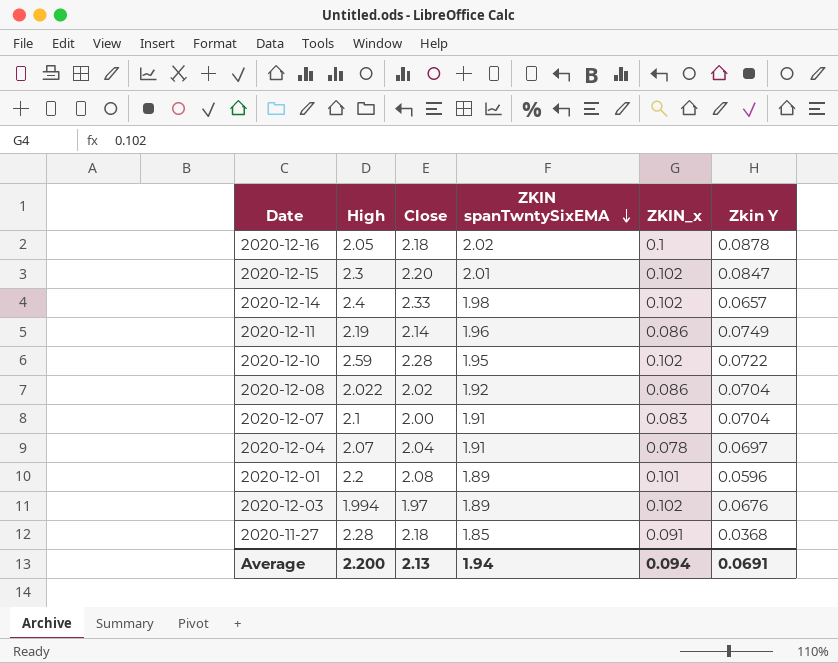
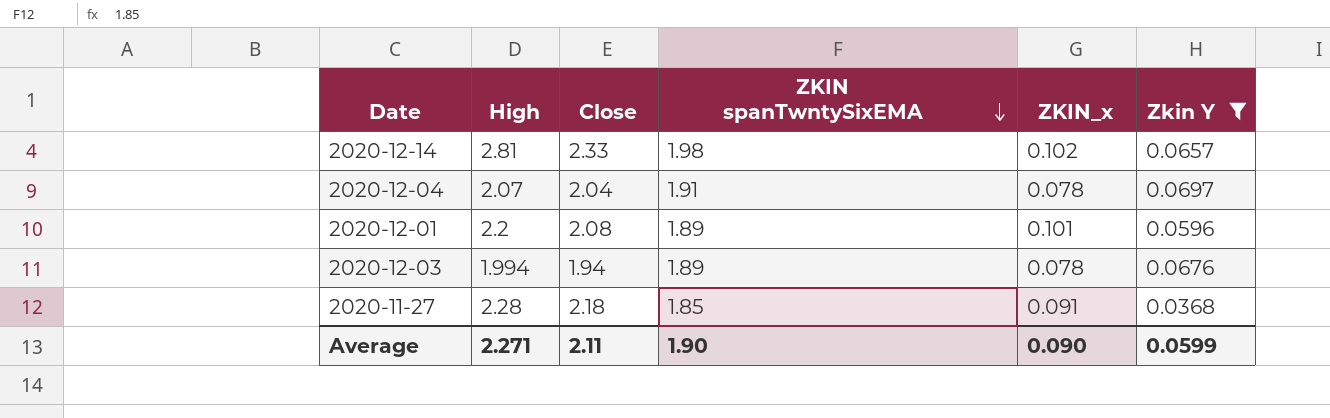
filter: none -> Zkin Y <= 0.0697
2020-12-14 | High: 2.4 -> 2.81
2020-12-03 | Close: 1.97 -> 1.94
2020-12-03 | ZKIN_x: 0.102 -> 0.078
Average | High: 2.200 -> 2.271
Average | Close: 2.13 -> 2.11
Average | ZKIN spanTwntySixEMA: 1.94 -> 1.90
Average | ZKIN_x: 0.094 -> 0.090
Average | Zkin Y: 0.0691 -> 0.0599

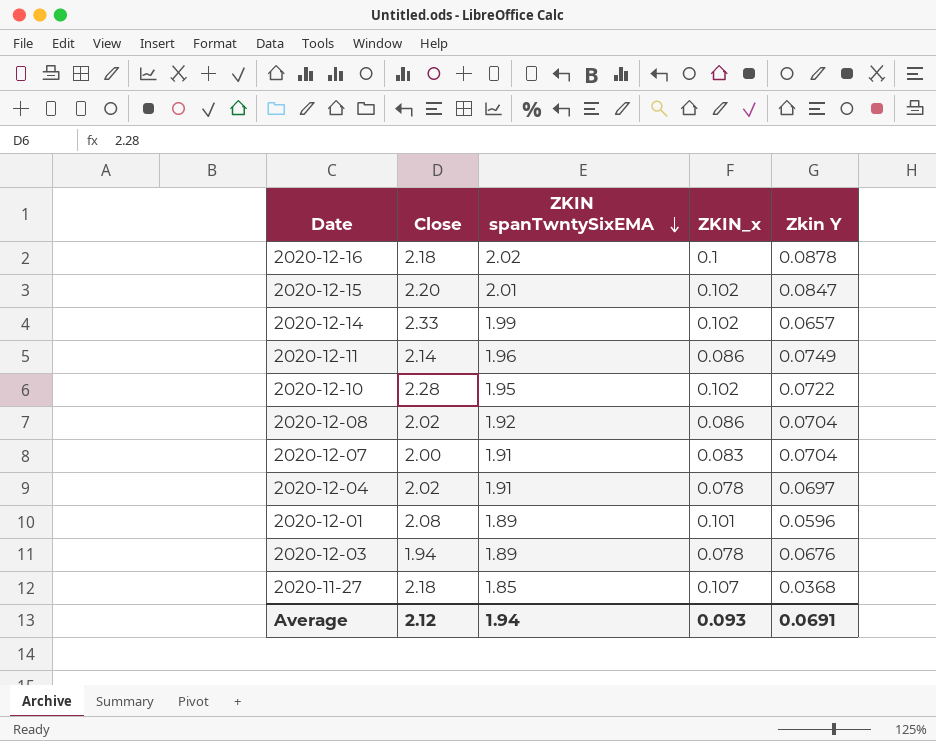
filter: Zkin Y <= 0.0697 -> none
column High | position: 2 -> none
2020-12-14 | ZKIN spanTwntySixEMA: 1.98 -> 1.99
2020-12-04 | Close: 2.04 -> 2.02
2020-11-27 | ZKIN_x: 0.091 -> 0.107
Average | Close: 2.11 -> 2.12
Average | ZKIN spanTwntySixEMA: 1.90 -> 1.94
Average | ZKIN_x: 0.090 -> 0.093
Average | Zkin Y: 0.0599 -> 0.0691

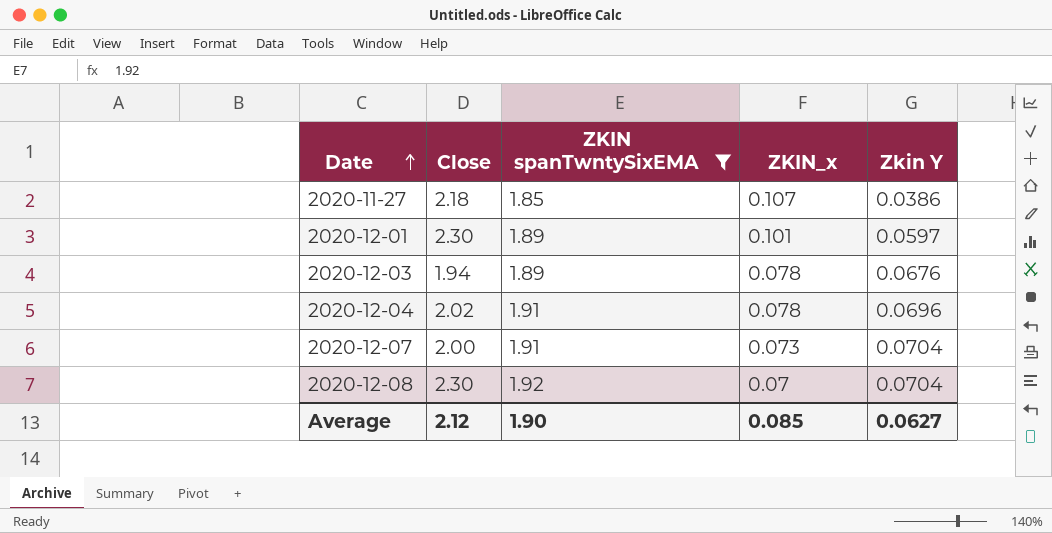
filter: none -> ZKIN spanTwntySixEMA <= 1.92
row order: ZKIN spanTwntySixEMA descending -> Date ascending
2020-11-27 | Zkin Y: 0.0368 -> 0.0386
2020-12-01 | Close: 2.08 -> 2.30
2020-12-01 | Zkin Y: 0.0596 -> 0.0597
2020-12-04 | Zkin Y: 0.0697 -> 0.0696
2020-12-07 | ZKIN_x: 0.083 -> 0.073
2020-12-08 | Close: 2.02 -> 2.30
2020-12-08 | ZKIN_x: 0.086 -> 0.07
Average | ZKIN spanTwntySixEMA: 1.94 -> 1.90
Average | ZKIN_x: 0.093 -> 0.085
Average | Zkin Y: 0.0691 -> 0.0627

